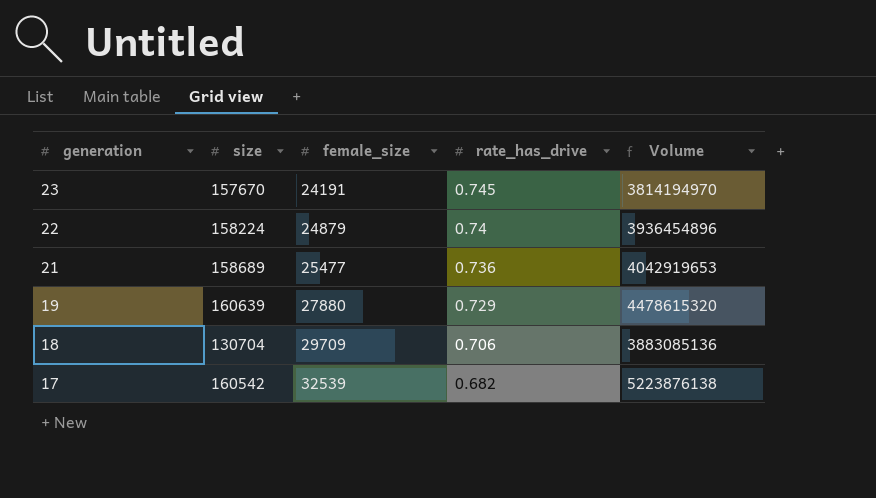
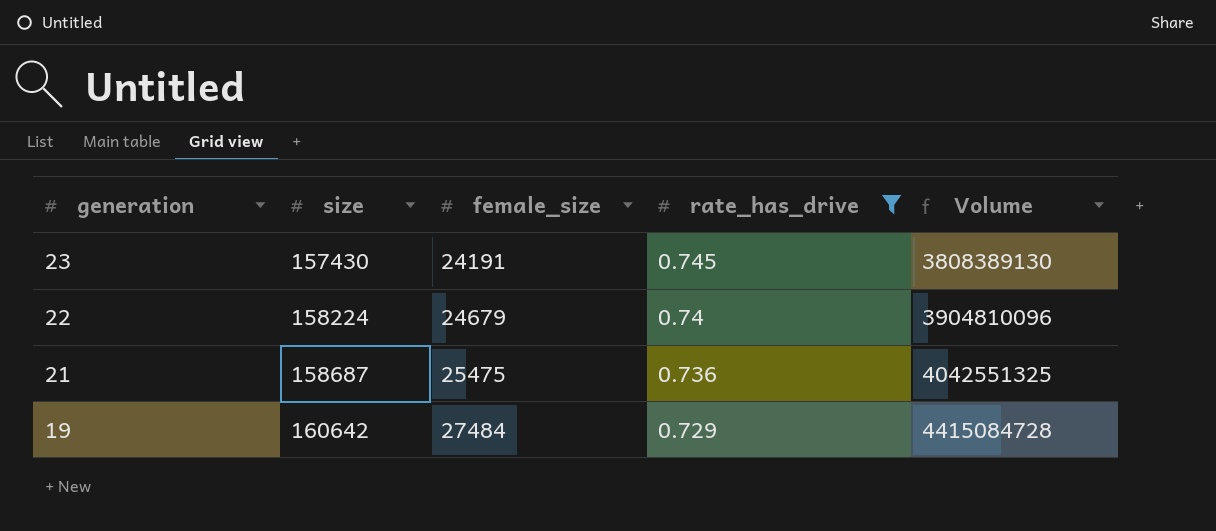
filter: none -> rate_has_drive >= 0.729
23 | size: 157670 -> 157430
23 | Volume: 3814194970 -> 3808389130
22 | female_size: 24879 -> 24679
22 | Volume: 3936454896 -> 3904810096
21 | size: 158689 -> 158687
21 | female_size: 25477 -> 25475
21 | Volume: 4042919653 -> 4042551325
19 | size: 160639 -> 160642
19 | female_size: 27880 -> 27484
19 | Volume: 4478615320 -> 4415084728

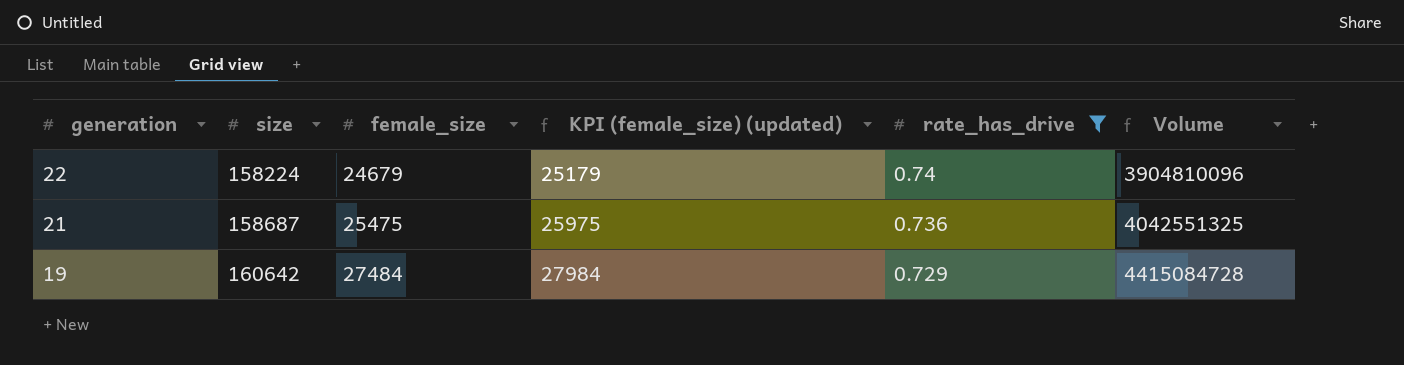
column KPI (female_size) (updated) | formula: none -> [female_size] + 500
row 23: 157430 | 24191 | 0.745 | 3808389130 -> none

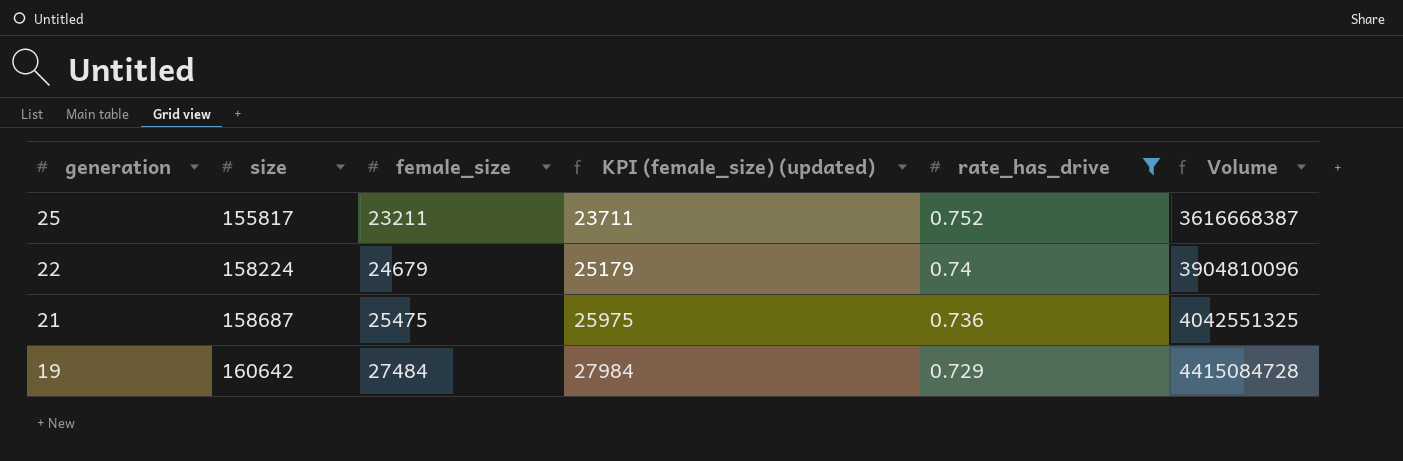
row 25: none -> 155817 | 23211 | 23711 | 0.752 | 3616668387

